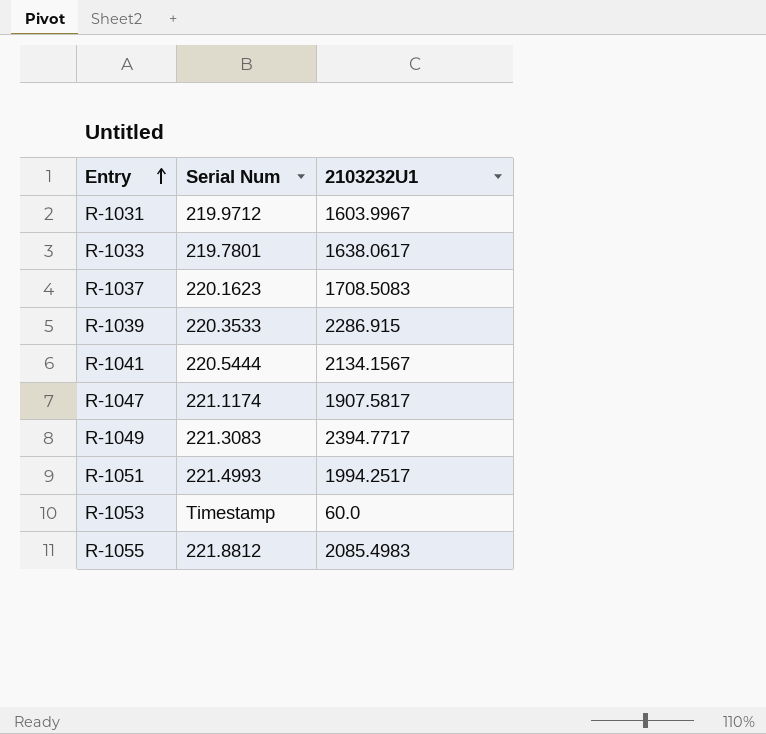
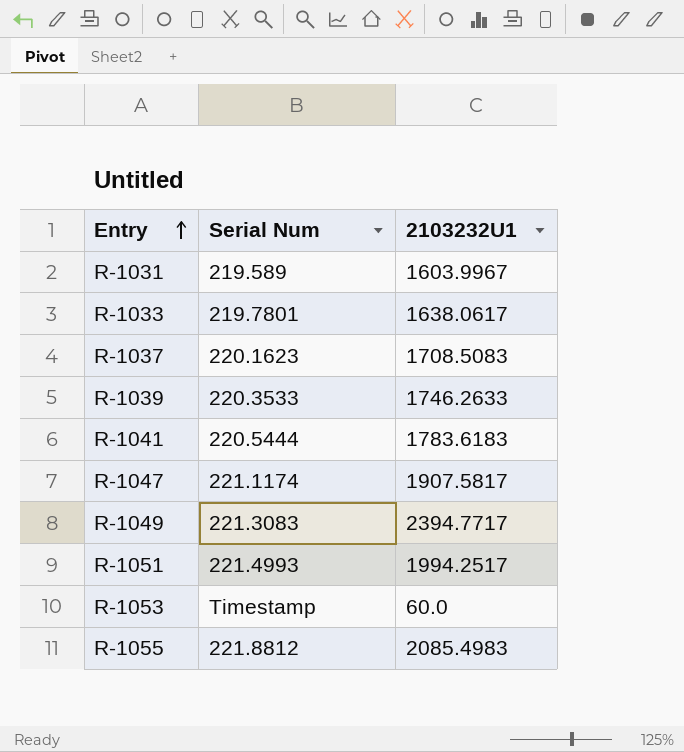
R-1031 | Serial Num: 219.9712 -> 219.589
R-1039 | 2103232U1: 2286.915 -> 1746.2633
R-1041 | 2103232U1: 2134.1567 -> 1783.6183

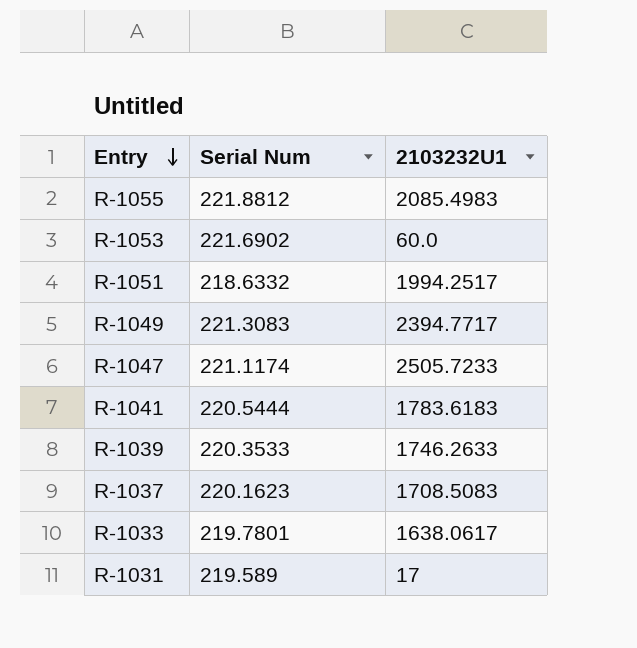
row order: Entry ascending -> Entry descending
R-1053 | Serial Num: Timestamp -> 221.6902
R-1051 | Serial Num: 221.4993 -> 218.6332
R-1047 | 2103232U1: 1907.5817 -> 2505.7233
R-1031 | 2103232U1: 1603.9967 -> 17

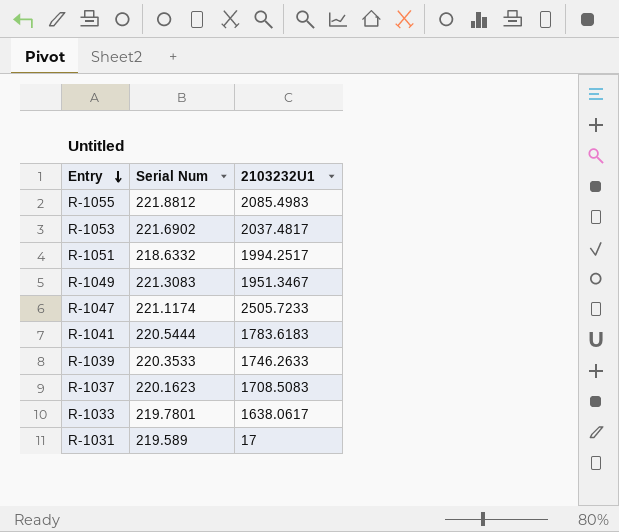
R-1053 | 2103232U1: 60.0 -> 2037.4817
R-1049 | 2103232U1: 2394.7717 -> 1951.3467

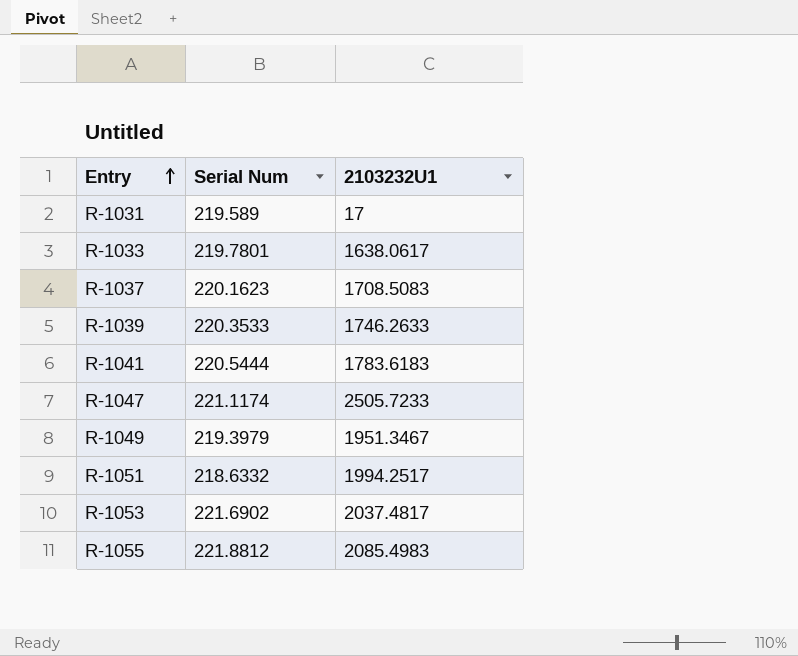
row order: Entry descending -> Entry ascending
R-1049 | Serial Num: 221.3083 -> 219.3979

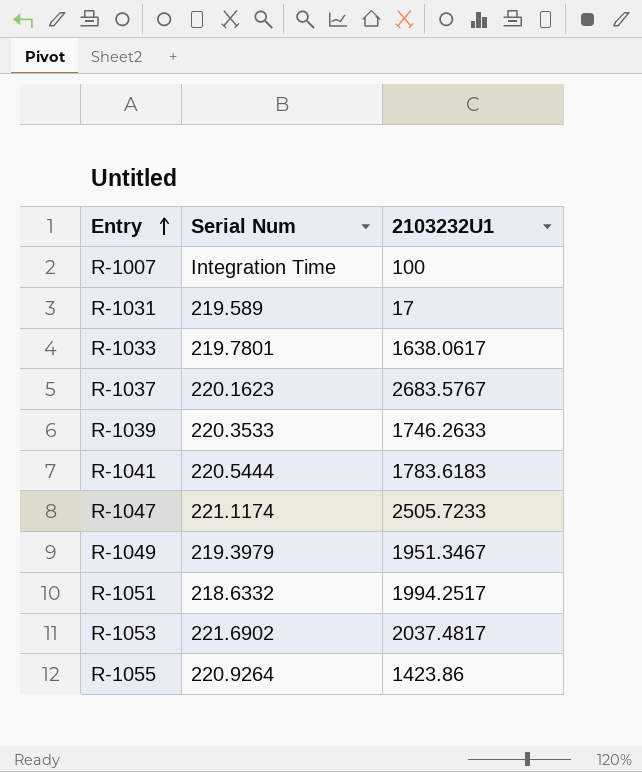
row R-1007: none -> Integration Time | 100
R-1037 | 2103232U1: 1708.5083 -> 2683.5767
R-1055 | Serial Num: 221.8812 -> 220.9264
R-1055 | 2103232U1: 2085.4983 -> 1423.86

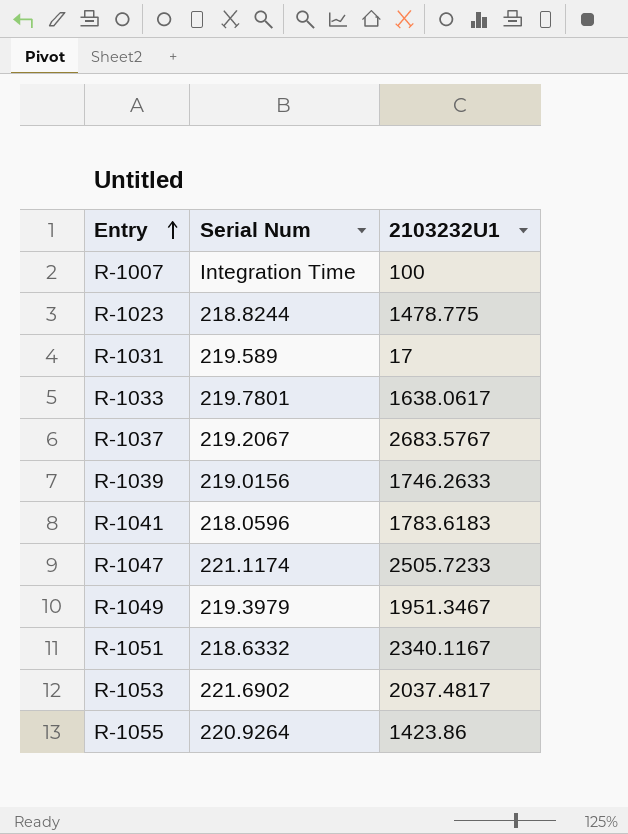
row R-1023: none -> 218.8244 | 1478.775
R-1037 | Serial Num: 220.1623 -> 219.2067
R-1039 | Serial Num: 220.3533 -> 219.0156
R-1041 | Serial Num: 220.5444 -> 218.0596
R-1051 | 2103232U1: 1994.2517 -> 2340.1167

